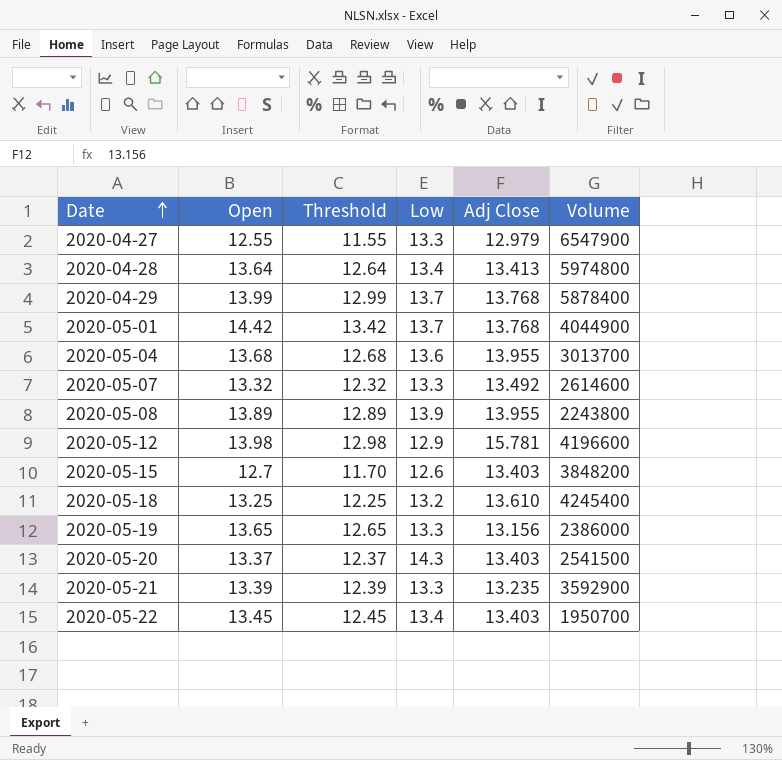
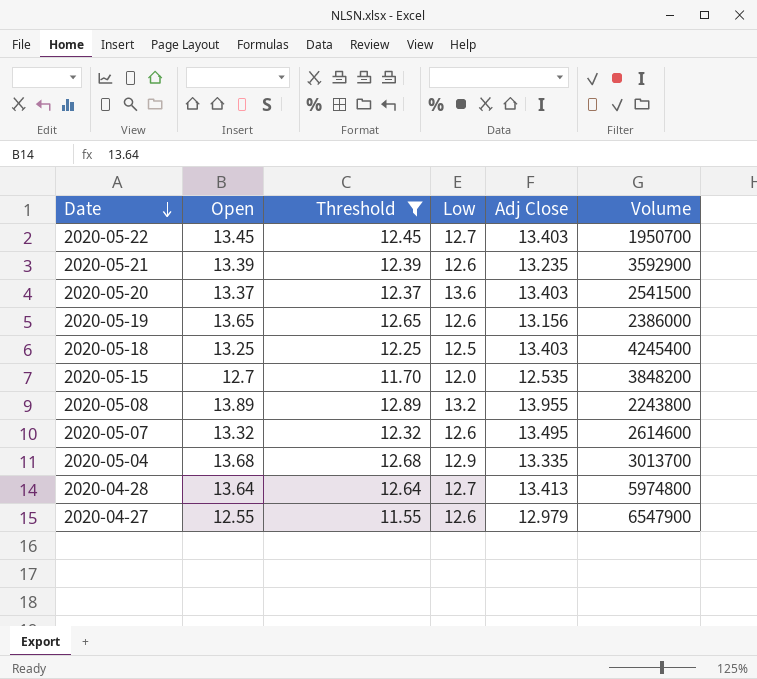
filter: none -> Threshold <= 12.89
row order: Date ascending -> Date descending
2020-05-22 | Low: 13.4 -> 12.7
2020-05-21 | Low: 13.3 -> 12.6
2020-05-20 | Low: 14.3 -> 13.6
2020-05-19 | Low: 13.3 -> 12.6
2020-05-18 | Low: 13.2 -> 12.5
2020-05-18 | Adj Close: 13.610 -> 13.403
2020-05-15 | Low: 12.6 -> 12.0
2020-05-15 | Adj Close: 13.403 -> 12.535
2020-05-08 | Low: 13.9 -> 13.2
2020-05-07 | Low: 13.3 -> 12.6
2020-05-07 | Adj Close: 13.492 -> 13.495
2020-05-04 | Low: 13.6 -> 12.9
2020-05-04 | Adj Close: 13.955 -> 13.335
2020-04-28 | Low: 13.4 -> 12.7
2020-04-27 | Low: 13.3 -> 12.6

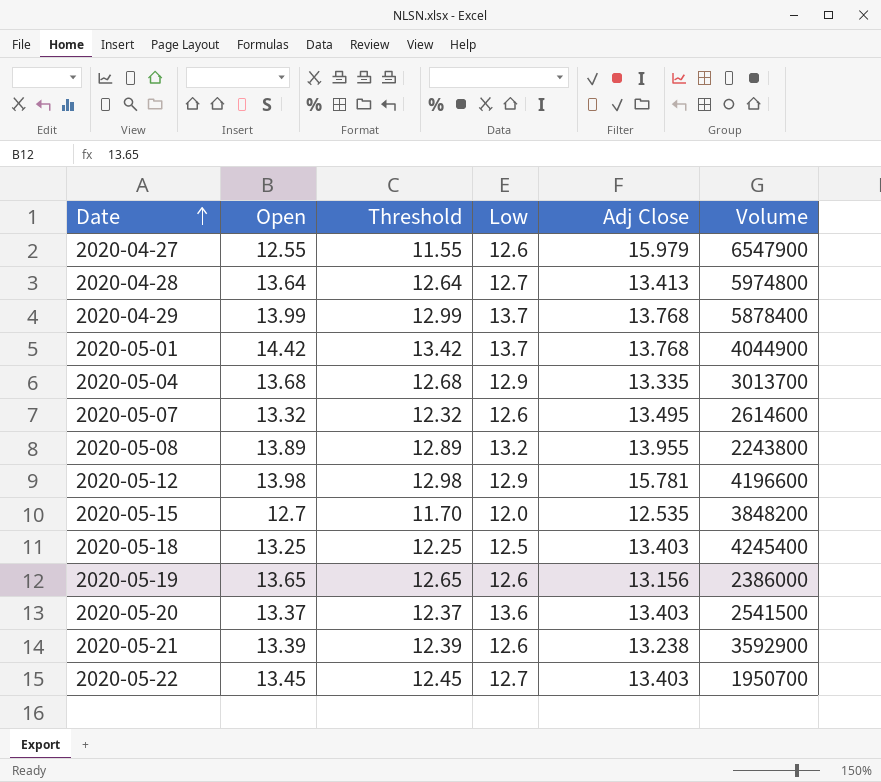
filter: Threshold <= 12.89 -> none
row order: Date descending -> Date ascending
2020-04-27 | Adj Close: 12.979 -> 15.979
2020-05-21 | Adj Close: 13.235 -> 13.238

